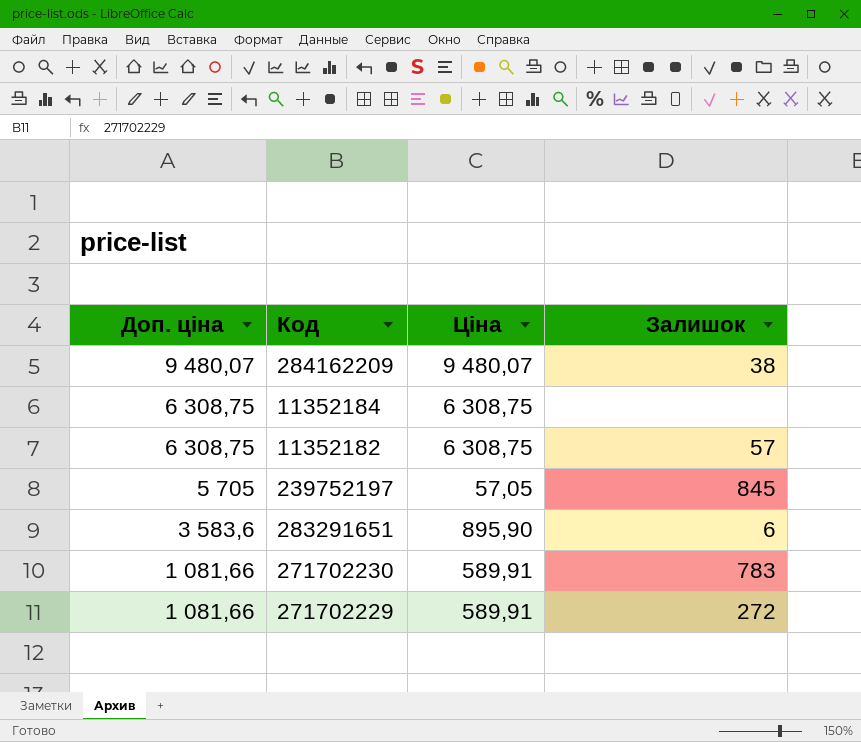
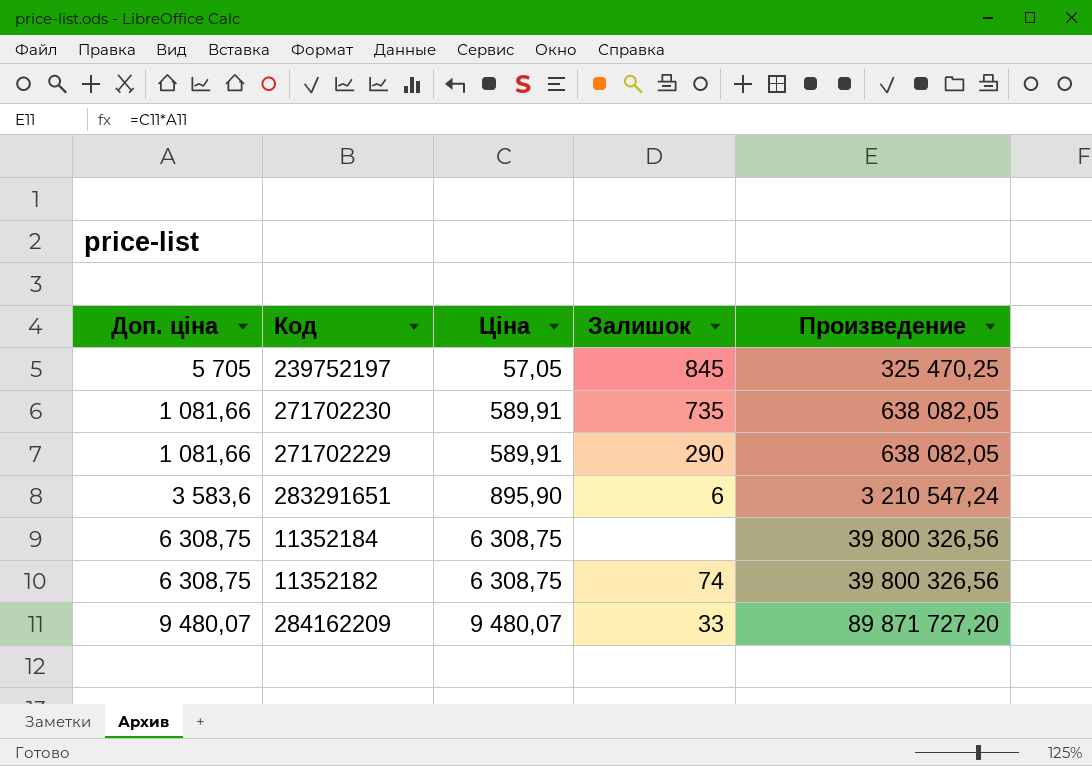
row order: Доп. ціна descending -> Ціна ascending
column Произведение | formula: none -> [Доп. ціна] * [Ціна]
271702230 | Залишок: 783 -> 735
271702229 | Залишок: 272 -> 290
11352182 | Залишок: 57 -> 74
284162209 | Залишок: 38 -> 33

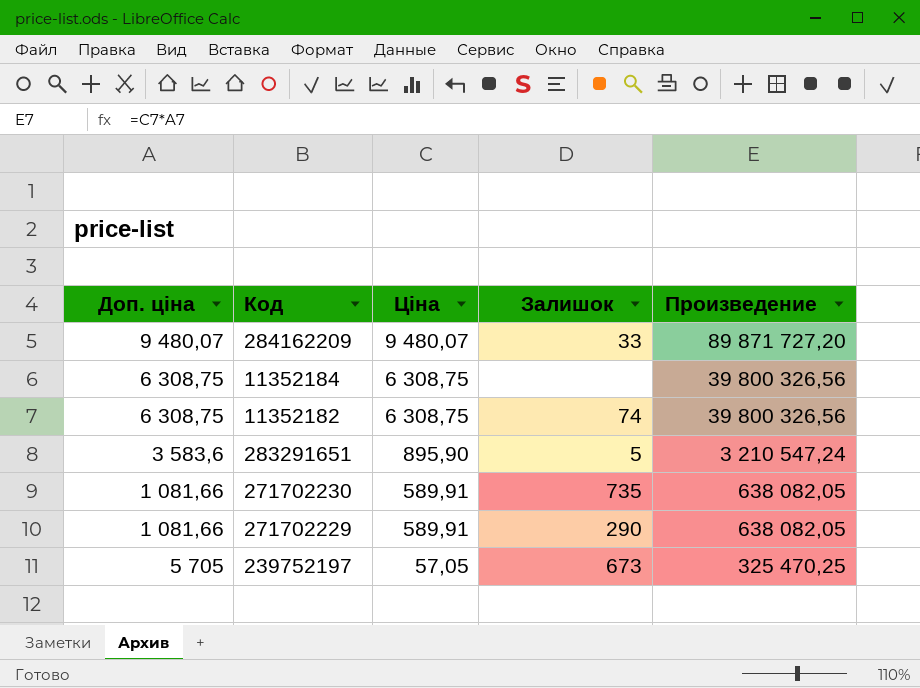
row order: Ціна ascending -> Ціна descending
283291651 | Залишок: 6 -> 5
239752197 | Залишок: 845 -> 673

